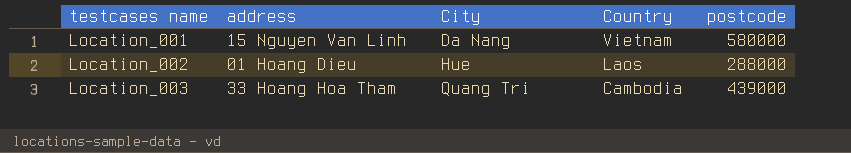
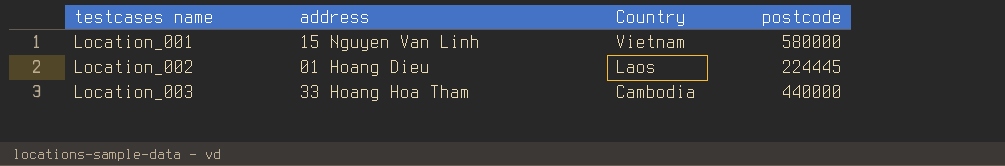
column City | position: 3 -> none
Location_002 | postcode: 288000 -> 224445
Location_003 | postcode: 439000 -> 440000

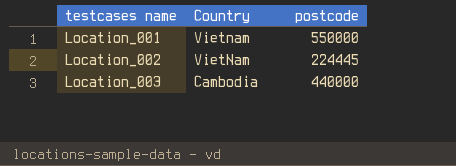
column address | position: 2 -> none
Location_001 | postcode: 580000 -> 550000
Location_002 | Country: Laos -> VietNam

